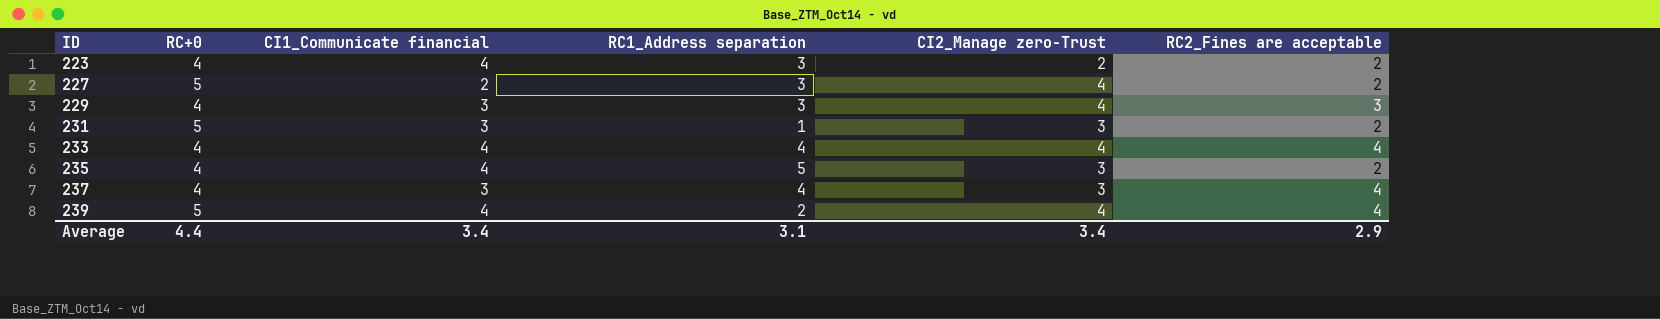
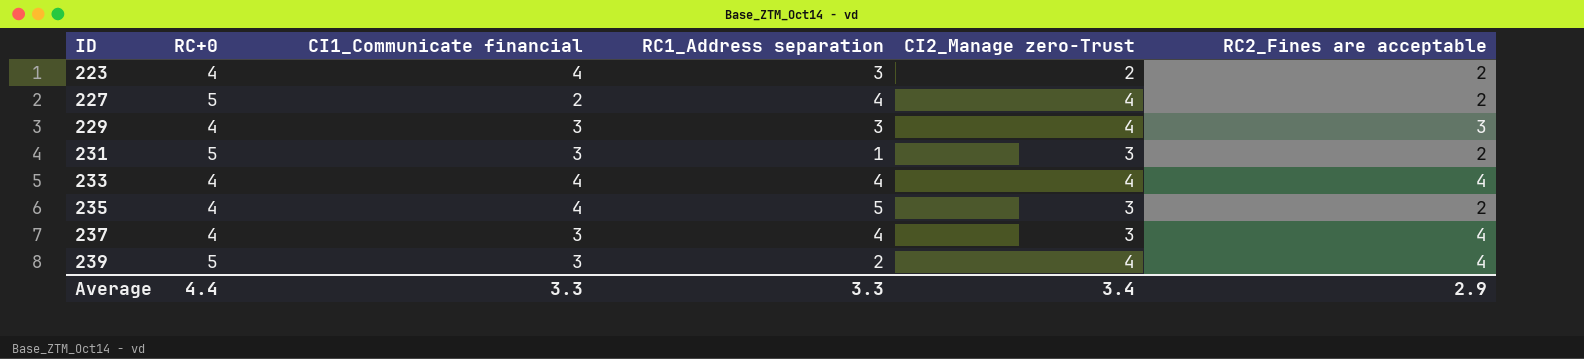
227 | RC1_Address separation: 3 -> 4
239 | CI1_Communicate financial: 4 -> 3
Average | CI1_Communicate financial: 3.4 -> 3.3
Average | RC1_Address separation: 3.1 -> 3.3

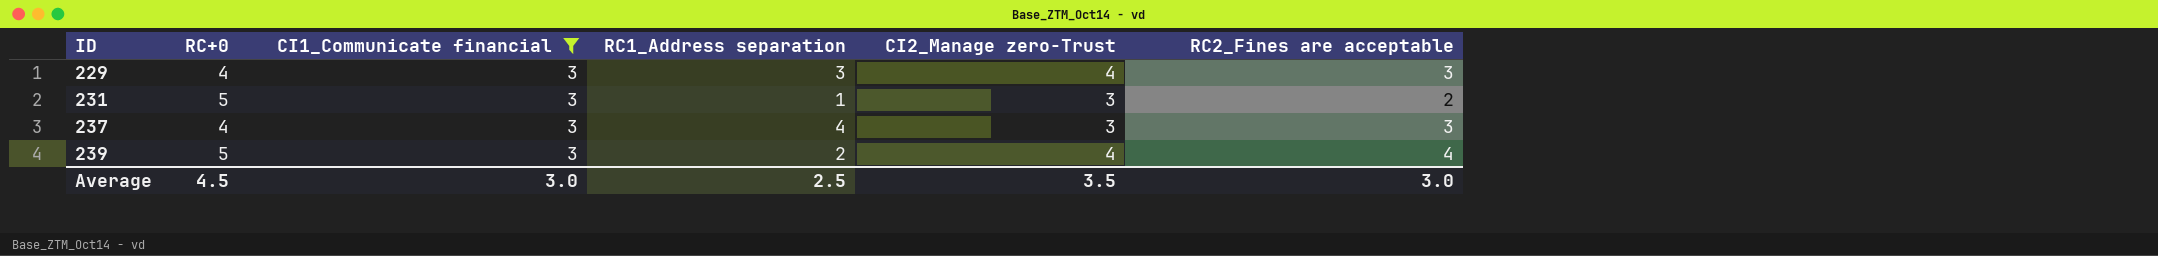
filter: none -> CI1_Communicate financial = 3
237 | RC2_Fines are acceptable: 4 -> 3
Average | RC+0: 4.4 -> 4.5
Average | CI1_Communicate financial: 3.3 -> 3.0
Average | RC1_Address separation: 3.3 -> 2.5
Average | CI2_Manage zero-Trust: 3.4 -> 3.5
Average | RC2_Fines are acceptable: 2.9 -> 3.0

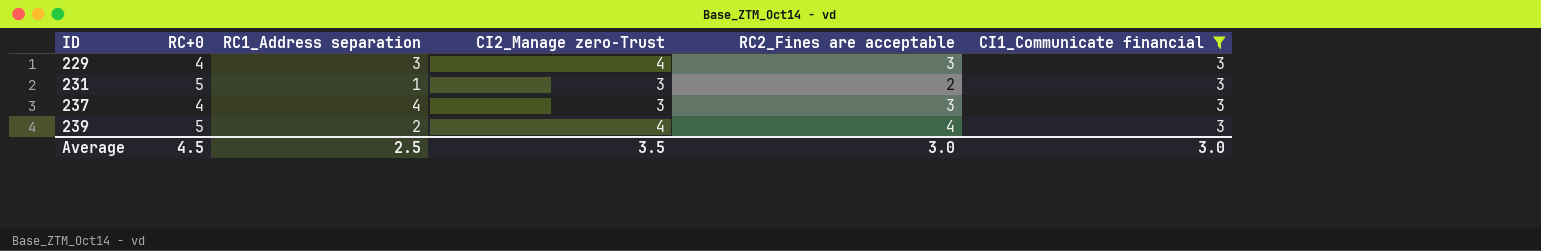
column CI1_Communicate financial | position: 3 -> 6

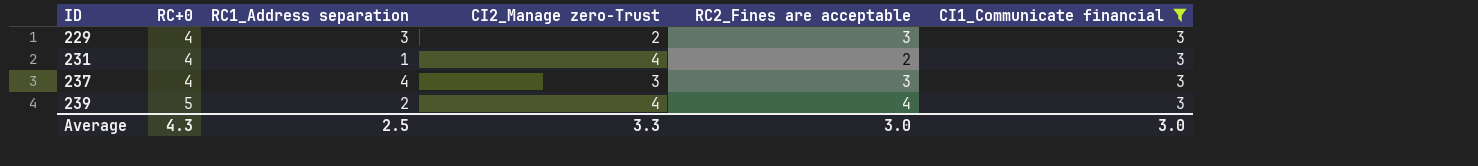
229 | CI2_Manage zero-Trust: 4 -> 2
231 | RC+0: 5 -> 4
231 | CI2_Manage zero-Trust: 3 -> 4
Average | RC+0: 4.5 -> 4.3
Average | CI2_Manage zero-Trust: 3.5 -> 3.3

